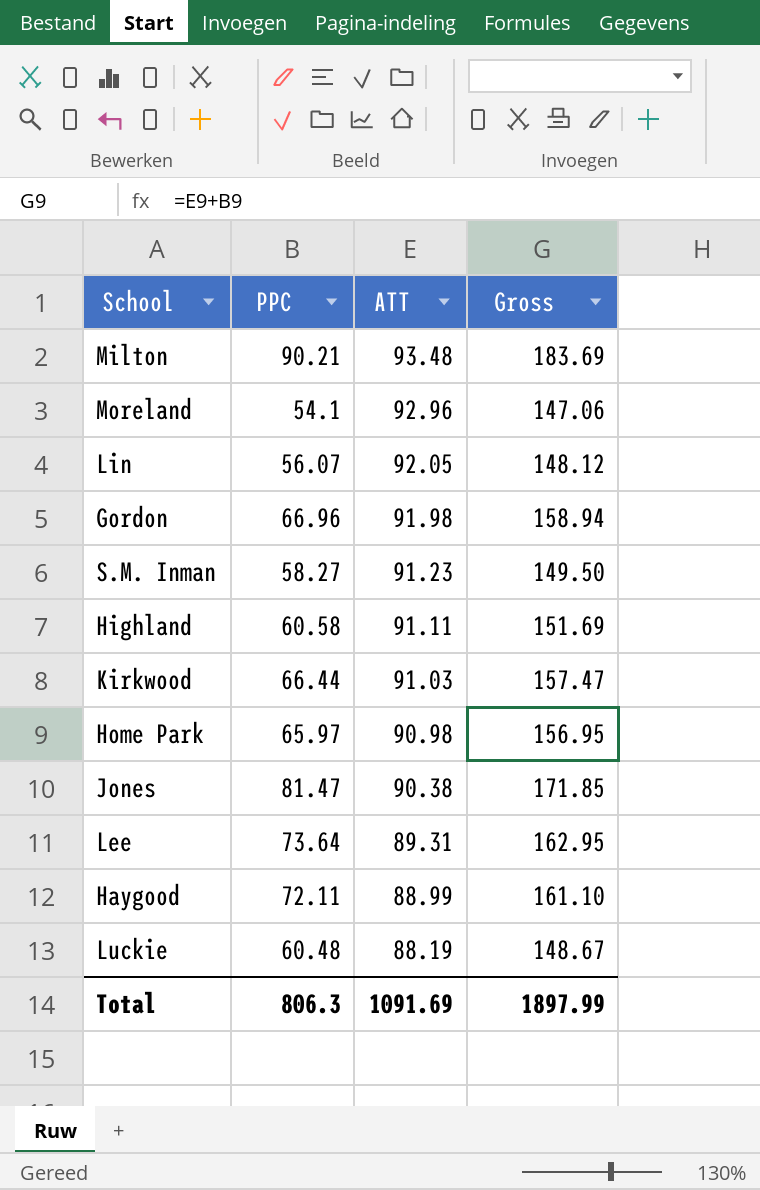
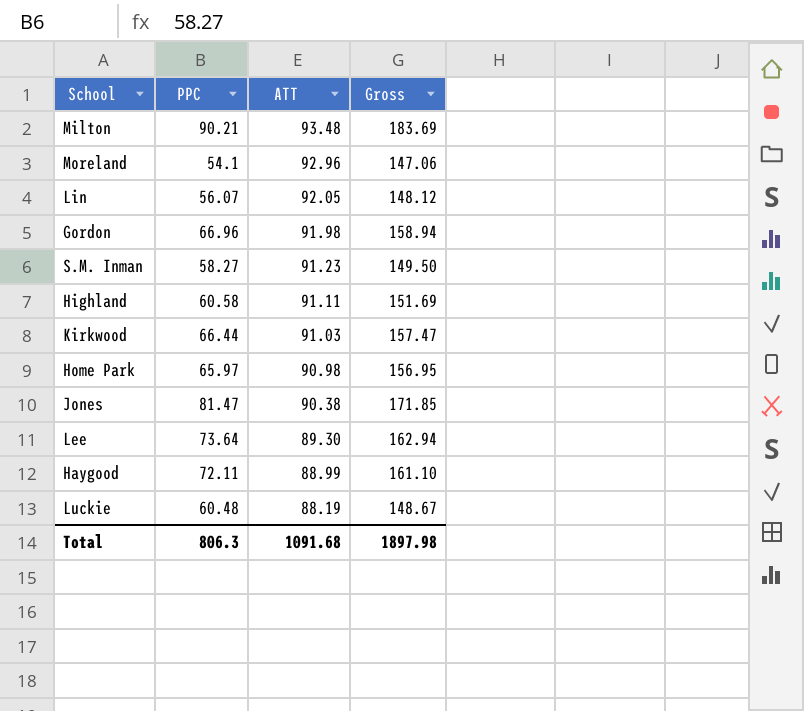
Lee | ATT: 89.31 -> 89.30
Lee | Gross: 162.95 -> 162.94
Total | ATT: 1091.69 -> 1091.68
Total | Gross: 1897.99 -> 1897.98

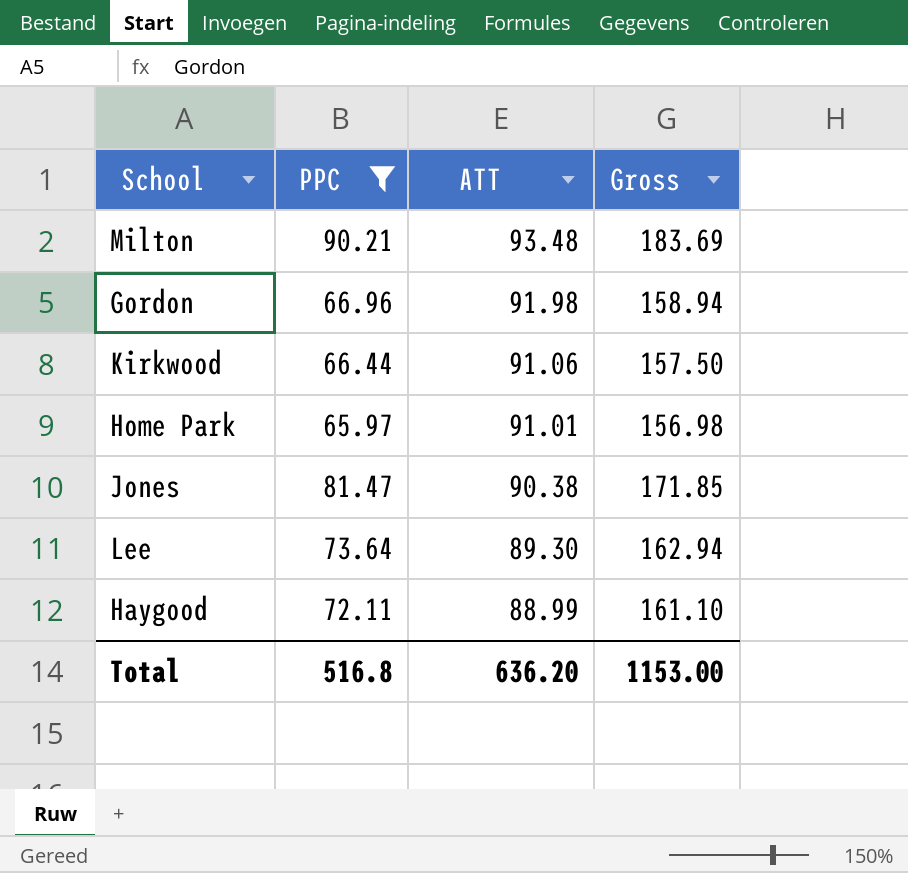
filter: none -> PPC >= 65.97
Kirkwood | ATT: 91.03 -> 91.06
Kirkwood | Gross: 157.47 -> 157.50
Home Park | ATT: 90.98 -> 91.01
Home Park | Gross: 156.95 -> 156.98
Total | PPC: 806.3 -> 516.8
Total | ATT: 1091.68 -> 636.20
Total | Gross: 1897.98 -> 1153.00

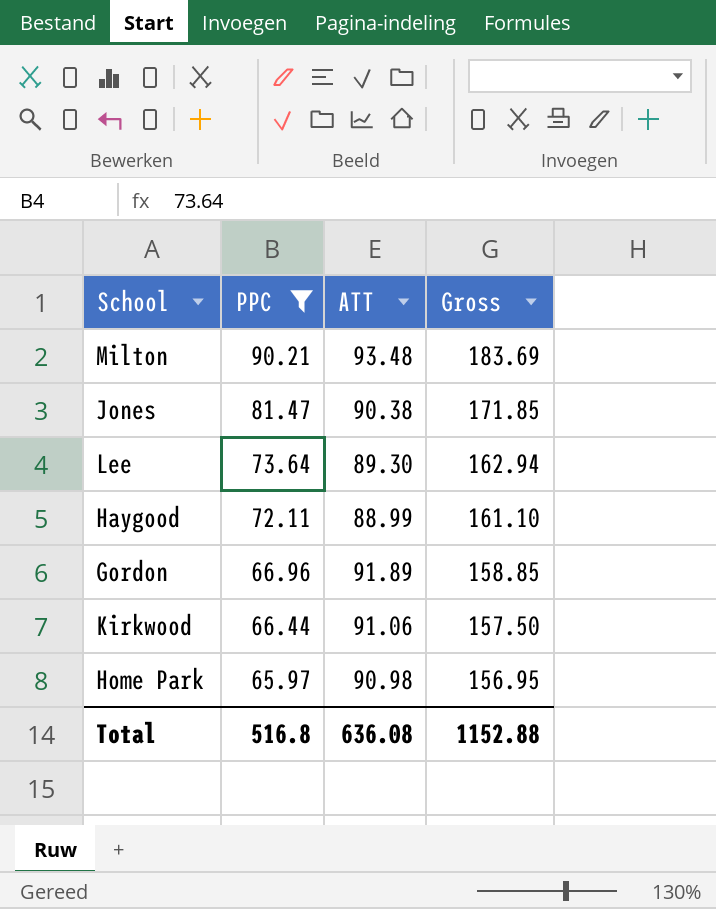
row order: ATT descending -> PPC descending
Gordon | ATT: 91.98 -> 91.89
Gordon | Gross: 158.94 -> 158.85
Home Park | ATT: 91.01 -> 90.98
Home Park | Gross: 156.98 -> 156.95
Total | ATT: 636.20 -> 636.08
Total | Gross: 1153.00 -> 1152.88

